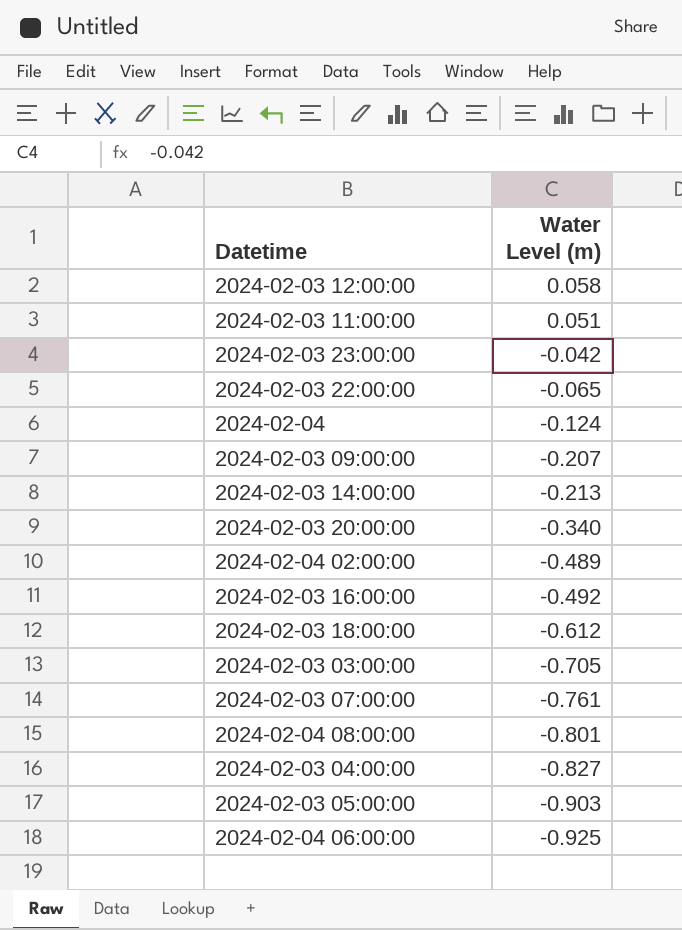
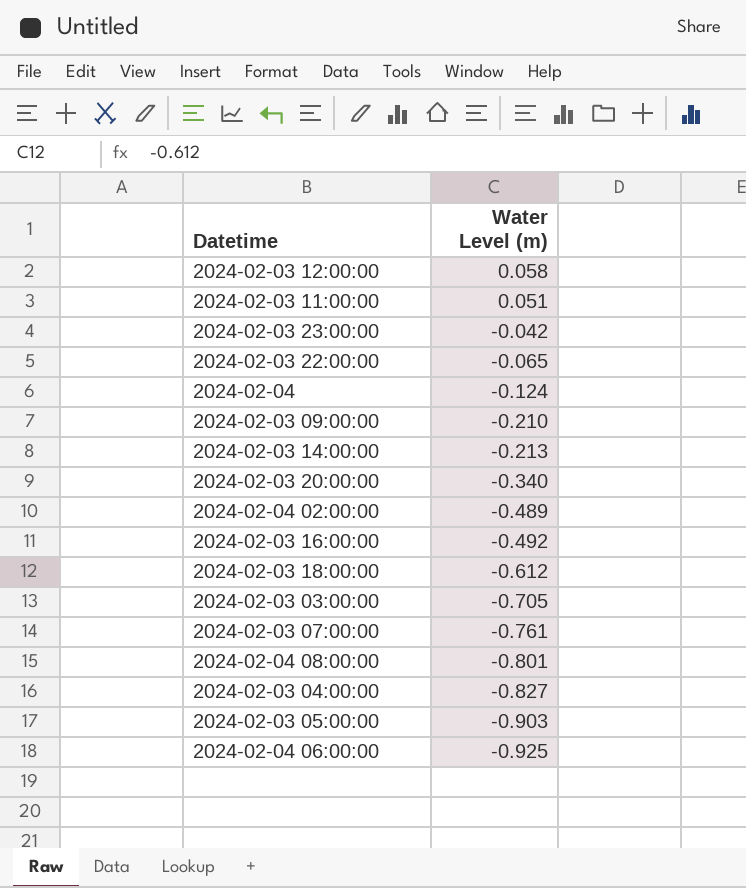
2024-02-03 09:00:00 | Water Level (m): -0.207 -> -0.210

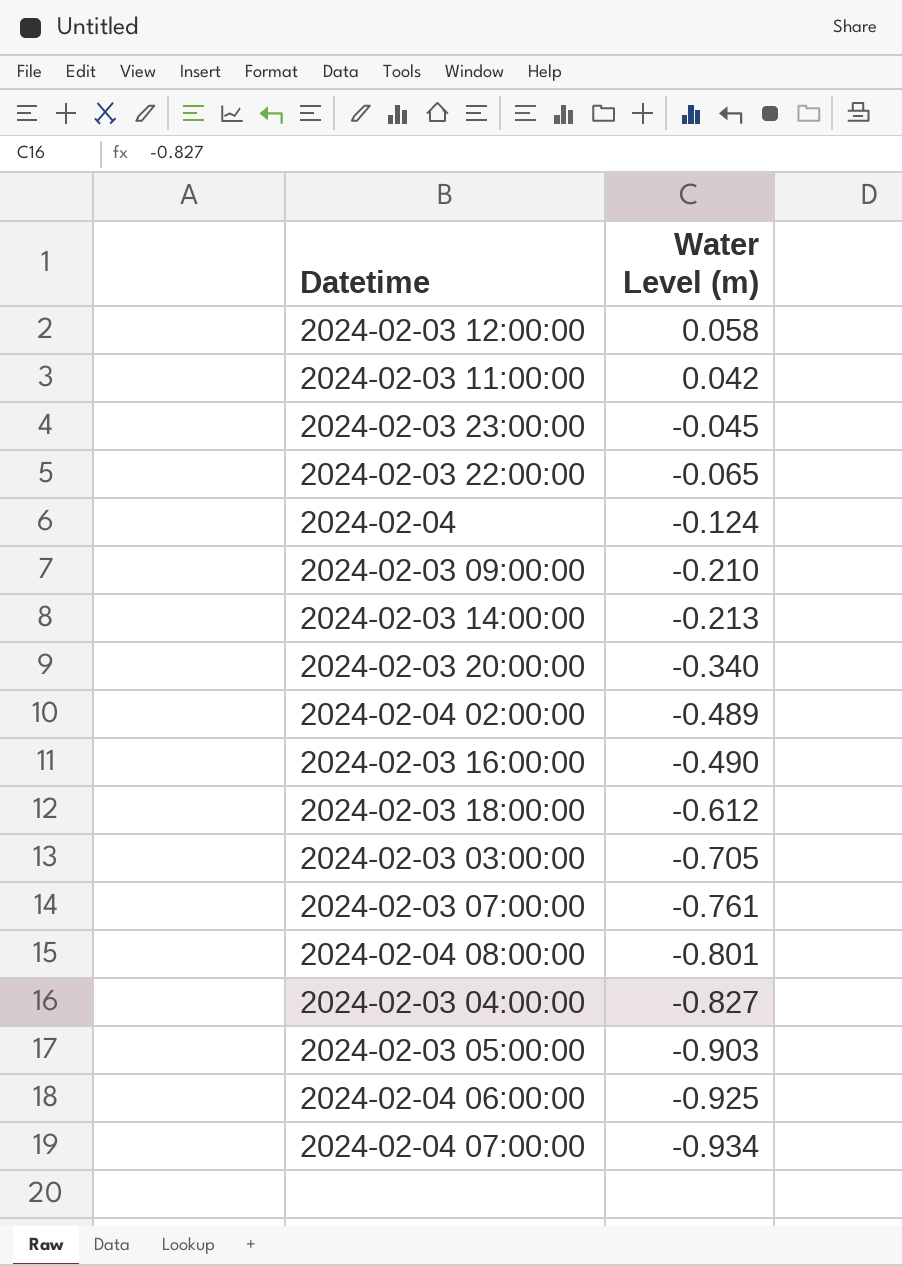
2024-02-03 11:00:00 | Water Level (m): 0.051 -> 0.042
2024-02-03 23:00:00 | Water Level (m): -0.042 -> -0.045
2024-02-03 16:00:00 | Water Level (m): -0.492 -> -0.490
row 2024-02-04 07:00:00: none -> -0.934

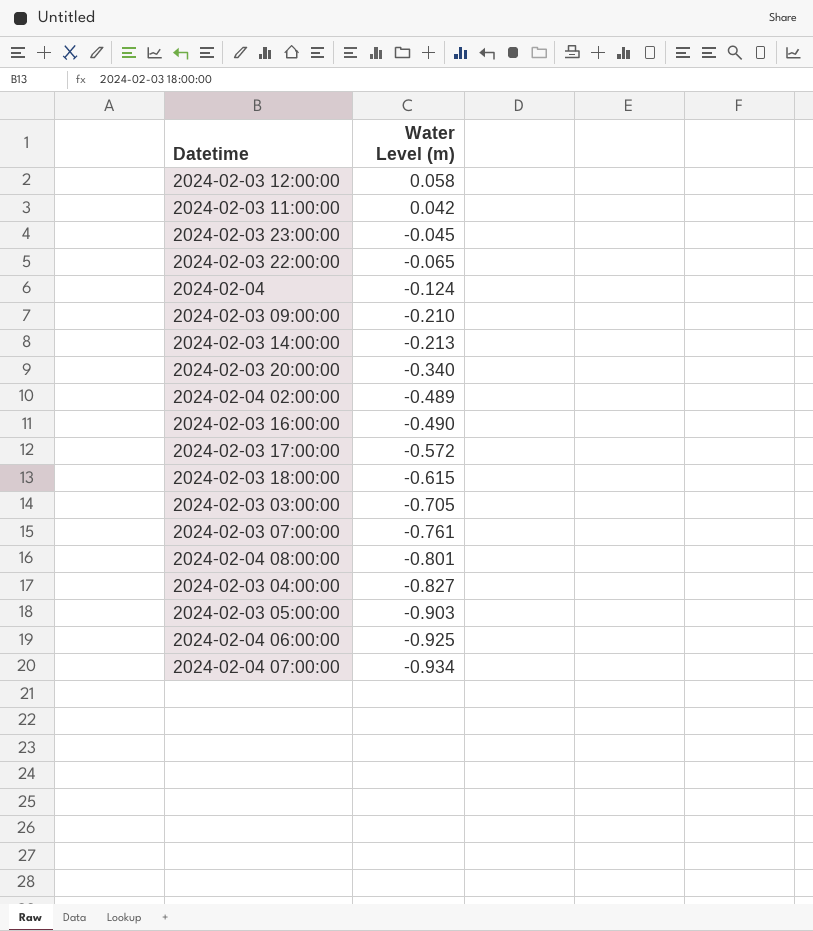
row 2024-02-03 17:00:00: none -> -0.572
2024-02-03 18:00:00 | Water Level (m): -0.612 -> -0.615

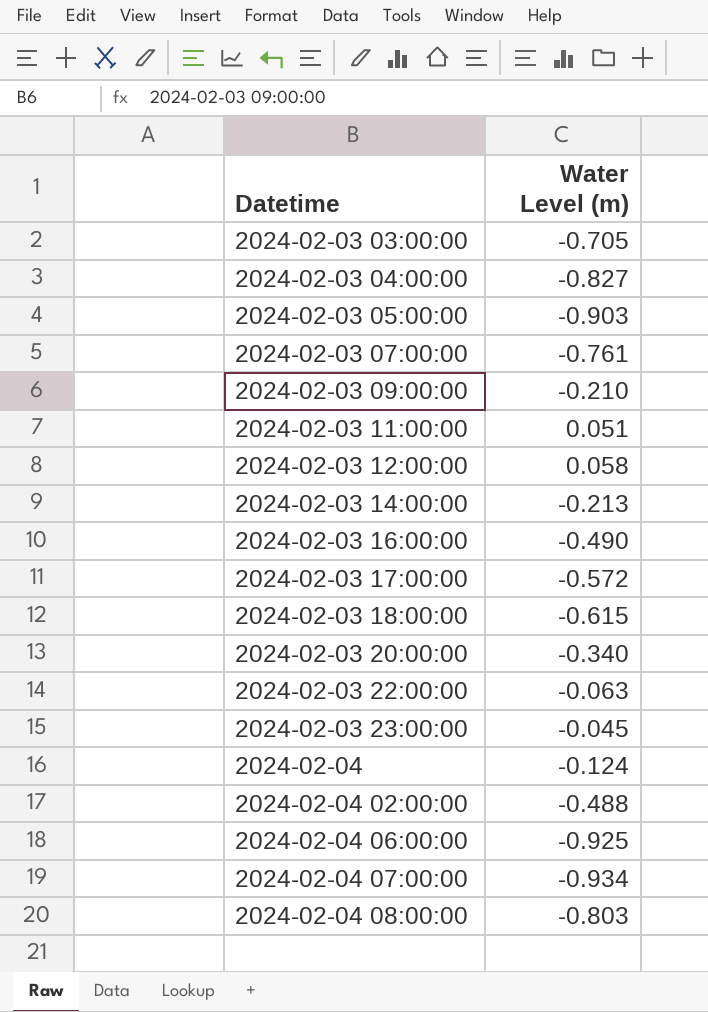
row order: Water Level (m) descending -> Datetime ascending
2024-02-03 11:00:00 | Water Level (m): 0.042 -> 0.051
2024-02-03 22:00:00 | Water Level (m): -0.065 -> -0.063
2024-02-04 02:00:00 | Water Level (m): -0.489 -> -0.488
2024-02-04 08:00:00 | Water Level (m): -0.801 -> -0.803

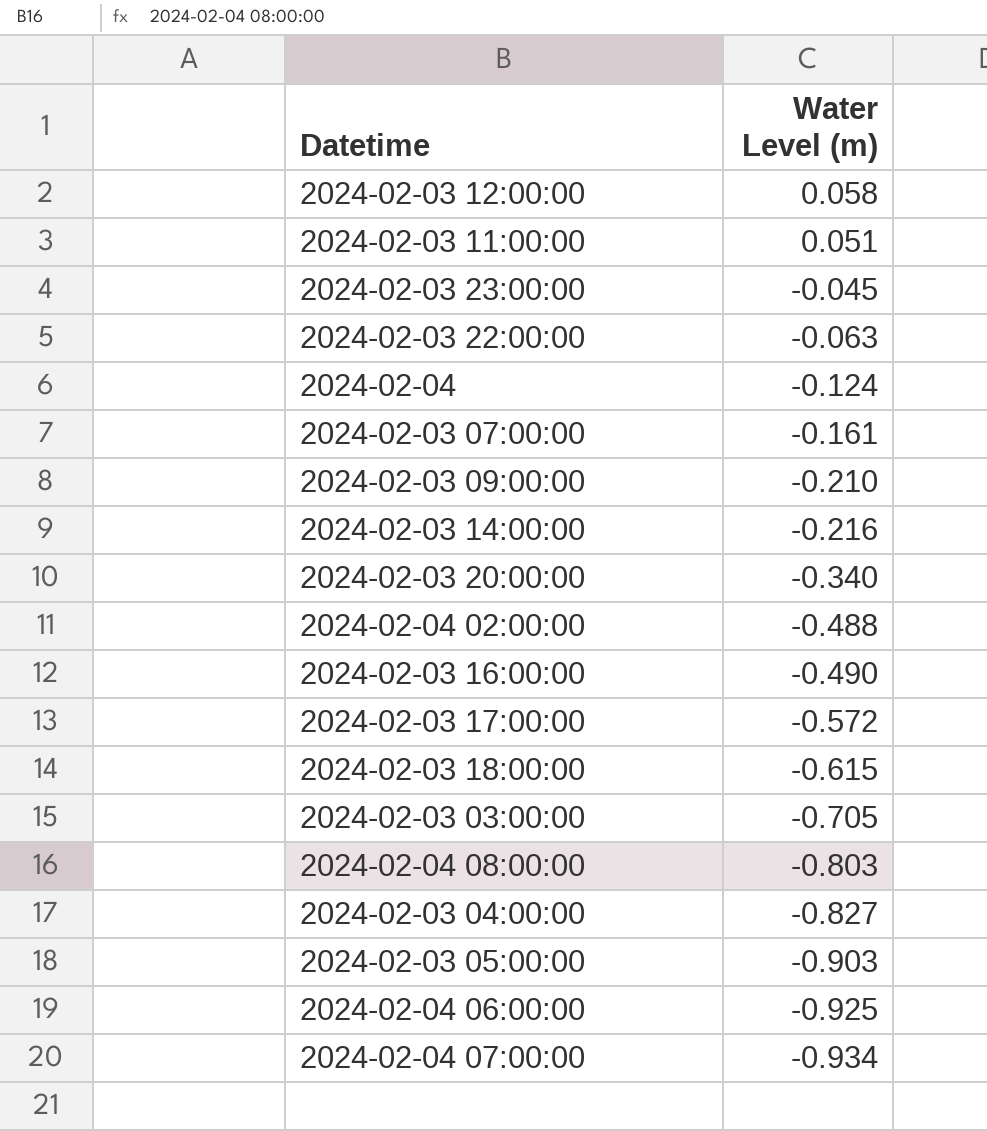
row order: Datetime ascending -> Water Level (m) descending
2024-02-03 07:00:00 | Water Level (m): -0.761 -> -0.161
2024-02-03 14:00:00 | Water Level (m): -0.213 -> -0.216

